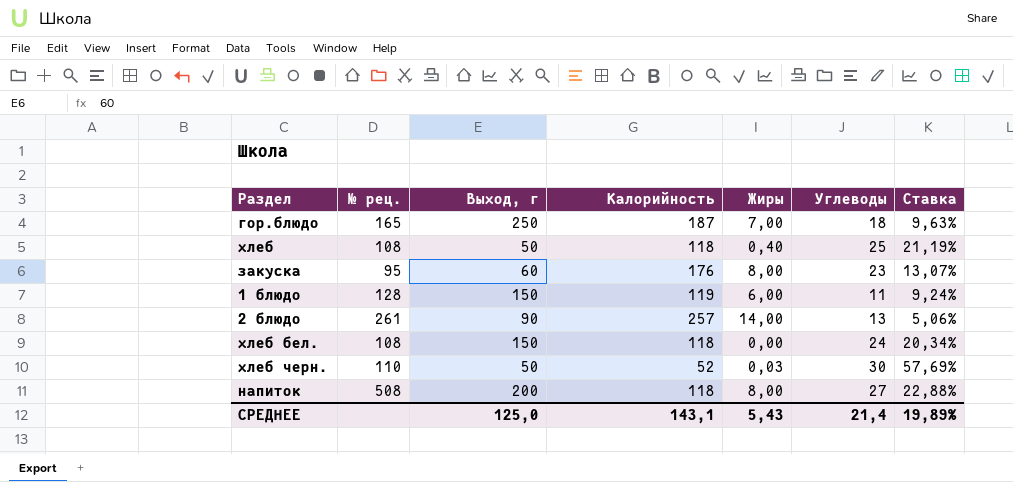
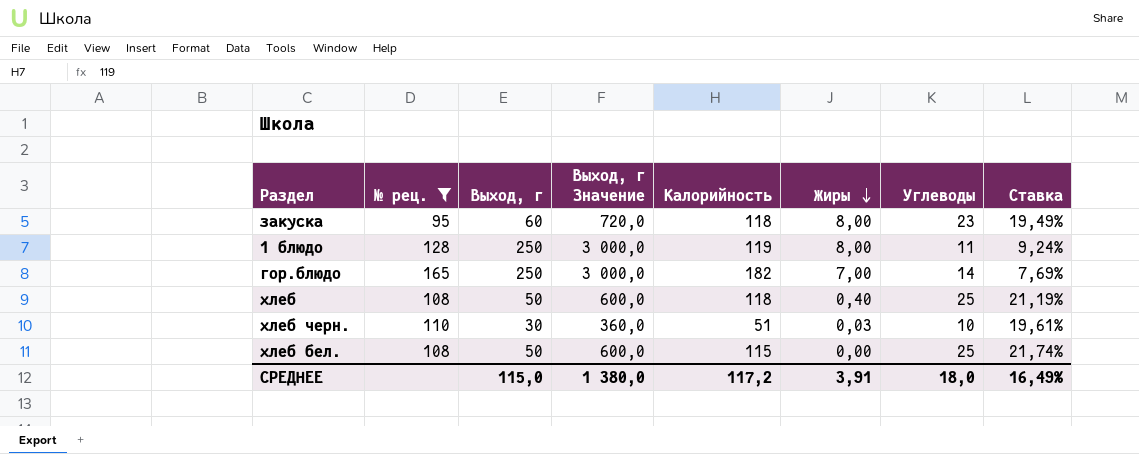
filter: none -> № рец. <= 165
row order: none -> Жиры descending
column Выход, г Значение | formula: none -> [Выход, г] * 12
закуска | Калорийность: 176 -> 118
закуска | Ставка: 13,07% -> 19,49%
1 блюдо | Выход, г: 150 -> 250
1 блюдо | Жиры: 6,00 -> 8,00
гор.блюдо | Калорийность: 187 -> 182
гор.блюдо | Углеводы: 18 -> 14
гор.блюдо | Ставка: 9,63% -> 7,69%
хлеб черн. | Выход, г: 50 -> 30
хлеб черн. | Калорийность: 52 -> 51
хлеб черн. | Углеводы: 30 -> 10
хлеб черн. | Ставка: 57,69% -> 19,61%
хлеб бел. | Выход, г: 150 -> 50
хлеб бел. | Калорийность: 118 -> 115
хлеб бел. | Углеводы: 24 -> 25
хлеб бел. | Ставка: 20,34% -> 21,74%
СРЕДНЕЕ | Выход, г: 125,0 -> 115,0
СРЕДНЕЕ | Калорийность: 143,1 -> 117,2
СРЕДНЕЕ | Жиры: 5,43 -> 3,91
СРЕДНЕЕ | Углеводы: 21,4 -> 18,0
СРЕДНЕЕ | Ставка: 19,89% -> 16,49%

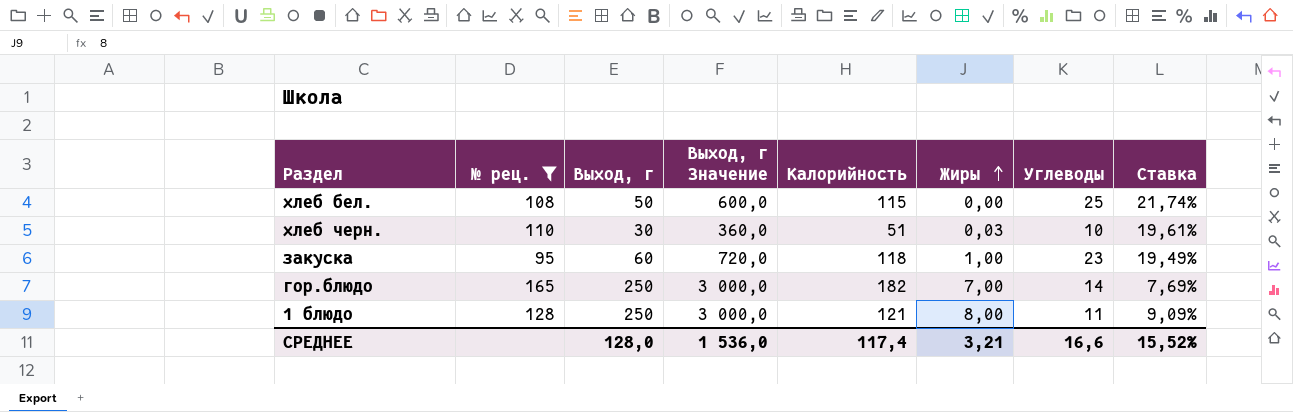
row order: Жиры descending -> Жиры ascending
row хлеб: 108 | 50 | 600,0 | 118 | 0,40 | 25 | 21,19% -> none
закуска | Жиры: 8,00 -> 1,00
1 блюдо | Калорийность: 119 -> 121
1 блюдо | Ставка: 9,24% -> 9,09%
СРЕДНЕЕ | Выход, г: 115,0 -> 128,0
СРЕДНЕЕ | Выход, г Значение: 1 380,0 -> 1 536,0
СРЕДНЕЕ | Калорийность: 117,2 -> 117,4
СРЕДНЕЕ | Жиры: 3,91 -> 3,21
СРЕДНЕЕ | Углеводы: 18,0 -> 16,6
СРЕДНЕЕ | Ставка: 16,49% -> 15,52%

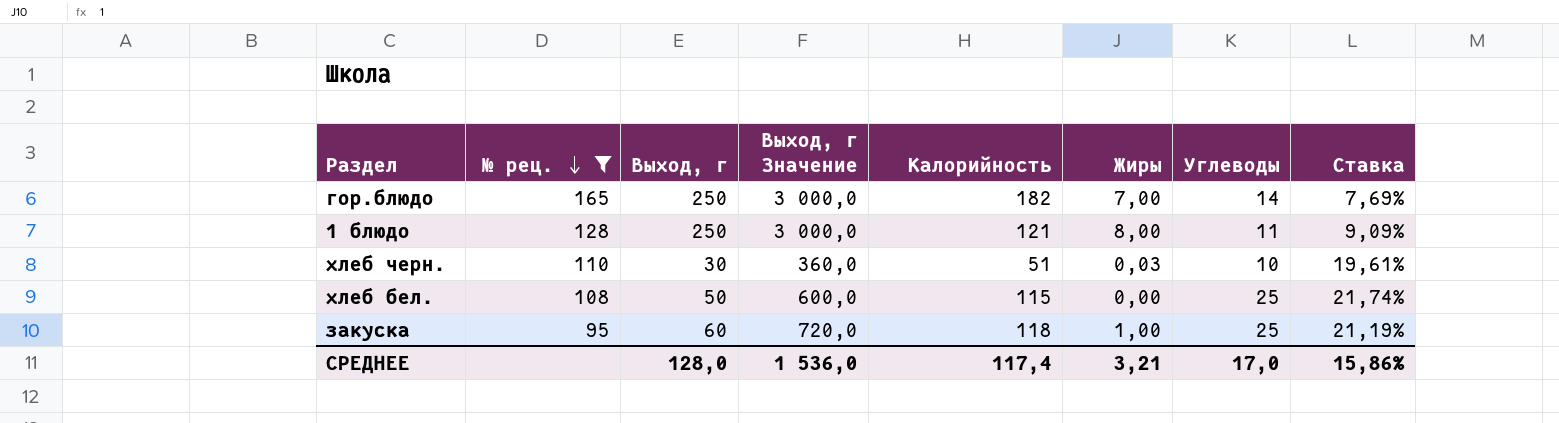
row order: Жиры ascending -> № рец. descending
закуска | Углеводы: 23 -> 25
закуска | Ставка: 19,49% -> 21,19%
СРЕДНЕЕ | Углеводы: 16,6 -> 17,0
СРЕДНЕЕ | Ставка: 15,52% -> 15,86%

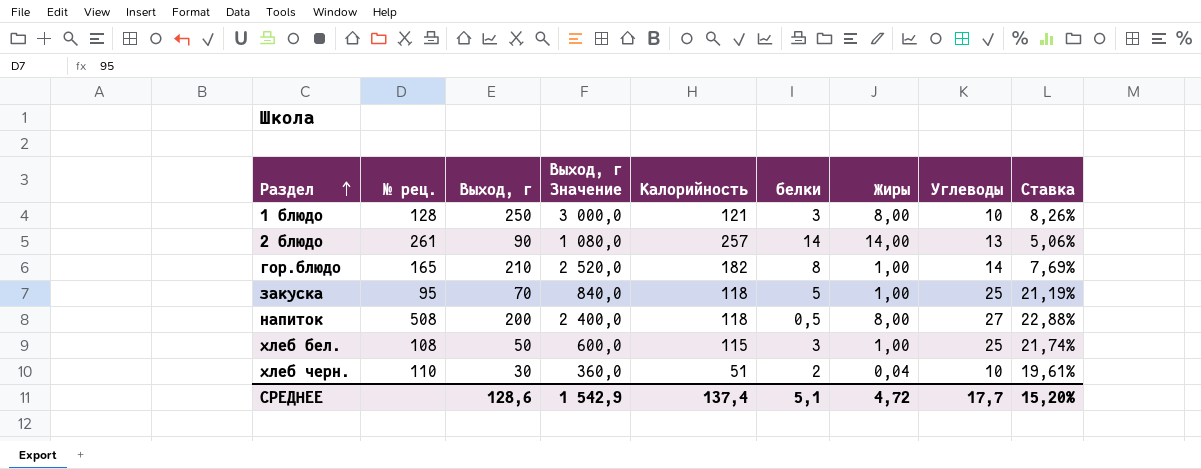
filter: № рец. <= 165 -> none
row order: № рец. descending -> Раздел ascending
column белки | position: none -> 6
1 блюдо | Углеводы: 11 -> 10
1 блюдо | Ставка: 9,09% -> 8,26%
гор.блюдо | Выход, г: 250 -> 210
гор.блюдо | Выход, г Значение: 3 000,0 -> 2 520,0
гор.блюдо | Жиры: 7,00 -> 1,00
закуска | Выход, г: 60 -> 70
закуска | Выход, г Значение: 720,0 -> 840,0
хлеб бел. | Жиры: 0,00 -> 1,00
хлеб черн. | Жиры: 0,03 -> 0,04
СРЕДНЕЕ | Выход, г: 128,0 -> 128,6
СРЕДНЕЕ | Выход, г Значение: 1 536,0 -> 1 542,9
СРЕДНЕЕ | Калорийность: 117,4 -> 137,4
СРЕДНЕЕ | Жиры: 3,21 -> 4,72
СРЕДНЕЕ | Углеводы: 17,0 -> 17,7
СРЕДНЕЕ | Ставка: 15,86% -> 15,20%

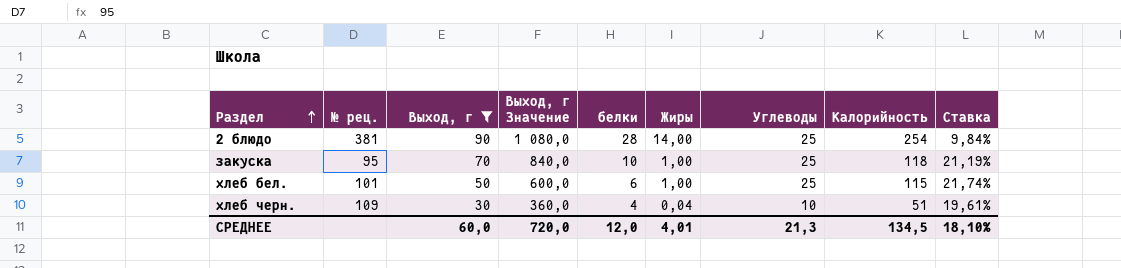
filter: none -> Выход, г <= 90
column Калорийность | position: 5 -> 8
2 блюдо | № рец.: 261 -> 381
2 блюдо | белки: 14 -> 28
2 блюдо | Углеводы: 13 -> 25
2 блюдо | Калорийность: 257 -> 254
2 блюдо | Ставка: 5,06% -> 9,84%
закуска | белки: 5 -> 10
хлеб бел. | № рец.: 108 -> 101
хлеб бел. | белки: 3 -> 6
хлеб черн. | № рец.: 110 -> 109
хлеб черн. | белки: 2 -> 4
СРЕДНЕЕ | Выход, г: 128,6 -> 60,0
СРЕДНЕЕ | Выход, г Значение: 1 542,9 -> 720,0
СРЕДНЕЕ | белки: 5,1 -> 12,0
СРЕДНЕЕ | Жиры: 4,72 -> 4,01
СРЕДНЕЕ | Углеводы: 17,7 -> 21,3
СРЕДНЕЕ | Калорийность: 137,4 -> 134,5
СРЕДНЕЕ | Ставка: 15,20% -> 18,10%

